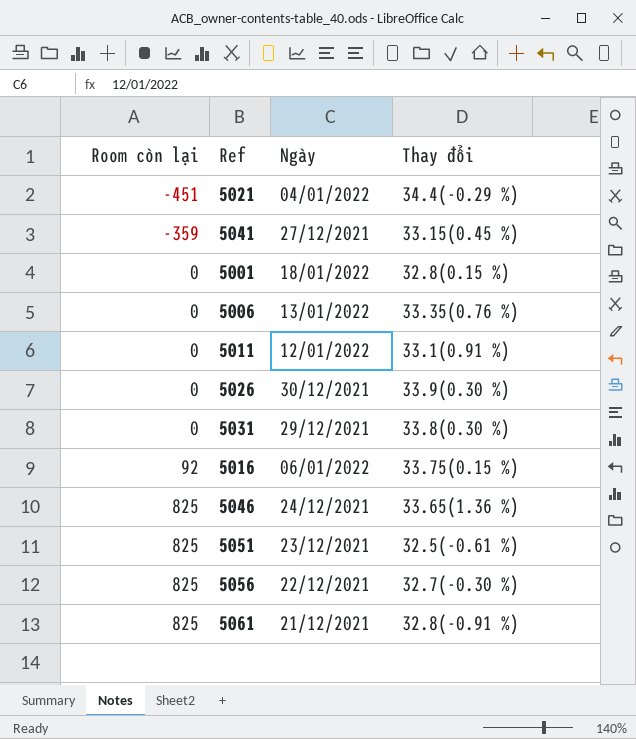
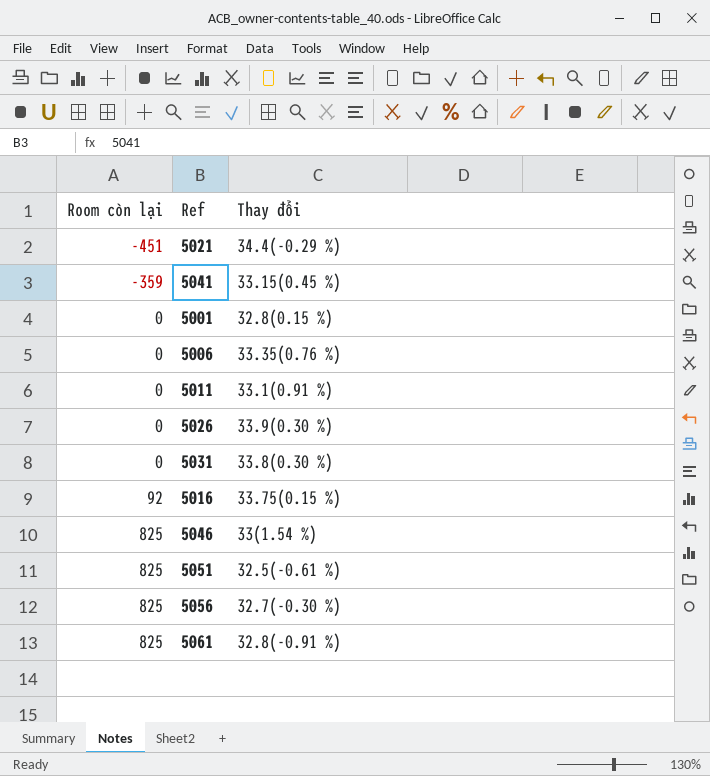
column Ngày | position: 3 -> none
5046 | Thay đổi: 33.65(1.36 %) -> 33(1.54 %)

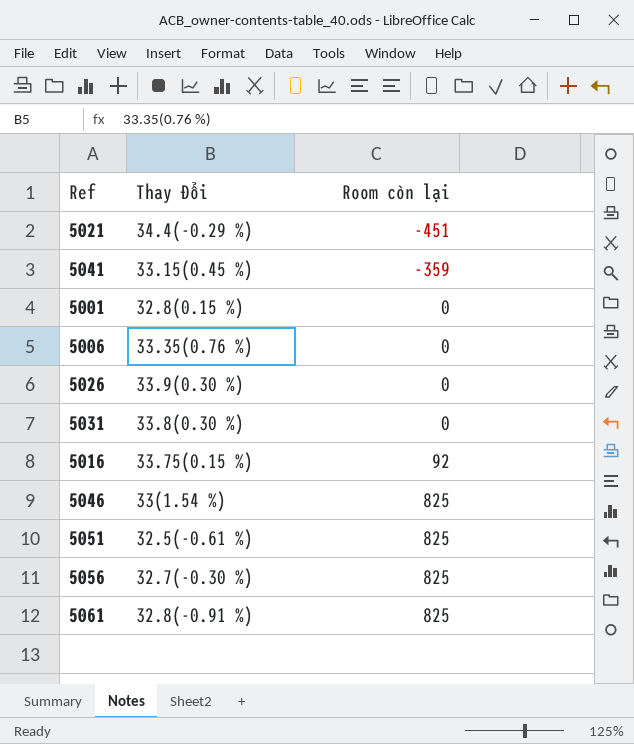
column name: Thay đổi -> Thay Đổi
column Room còn lại | position: 1 -> 3
row 5011: 0 | 33.1(0.91 %) -> none

